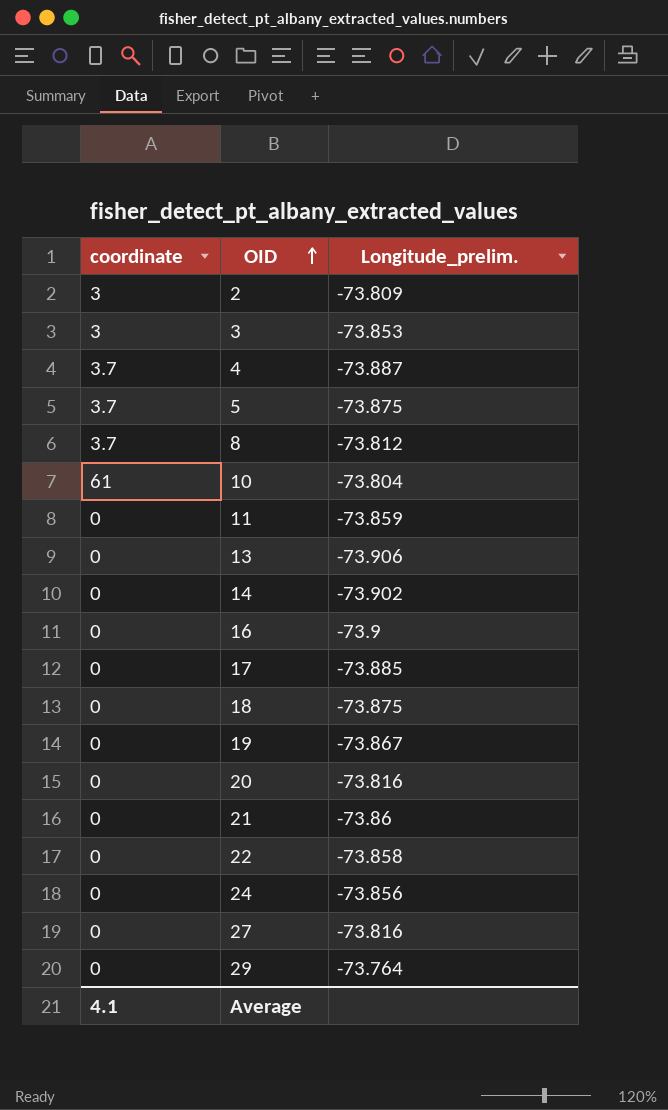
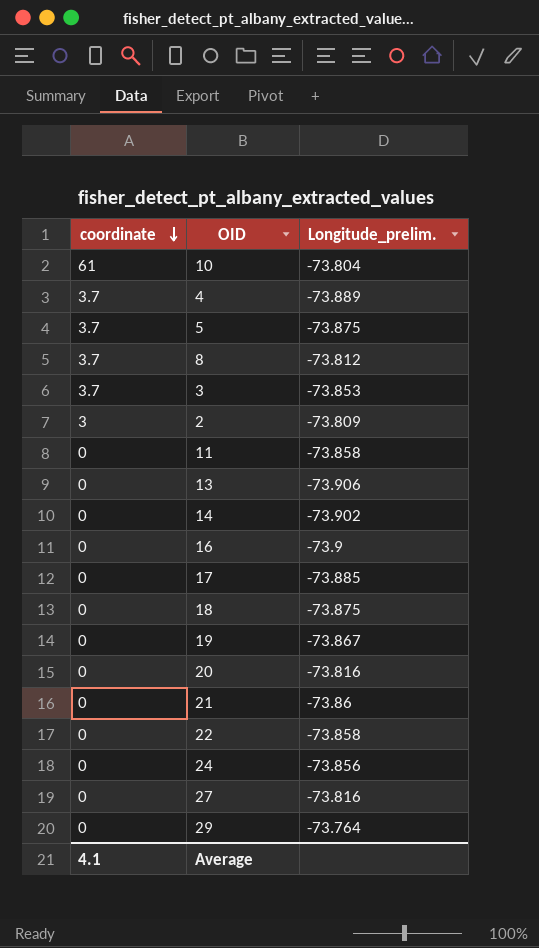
row order: OID ascending -> coordinate descending
4 | Longitude_prelim.: -73.887 -> -73.889
3 | coordinate: 3 -> 3.7
11 | Longitude_prelim.: -73.859 -> -73.858

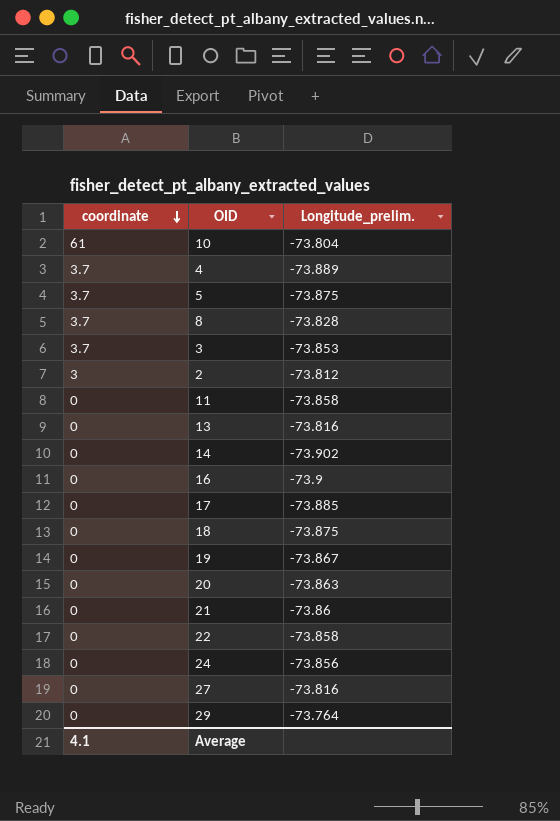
8 | Longitude_prelim.: -73.812 -> -73.828
2 | Longitude_prelim.: -73.809 -> -73.812
13 | Longitude_prelim.: -73.906 -> -73.816
20 | Longitude_prelim.: -73.816 -> -73.863

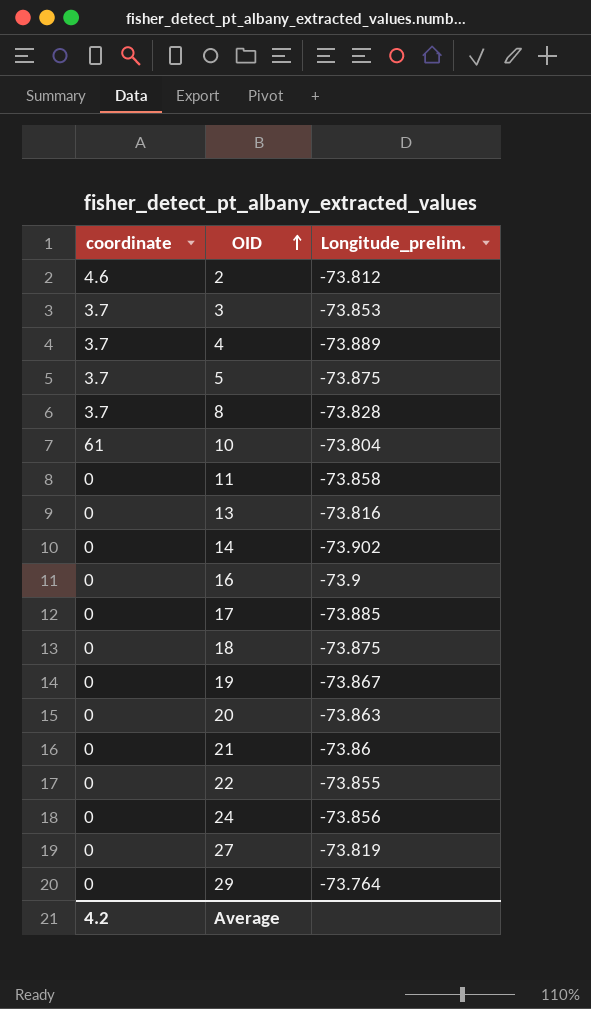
row order: coordinate descending -> OID ascending
2 | coordinate: 3 -> 4.6
22 | Longitude_prelim.: -73.858 -> -73.855
27 | Longitude_prelim.: -73.816 -> -73.819
Average | coordinate: 4.1 -> 4.2

